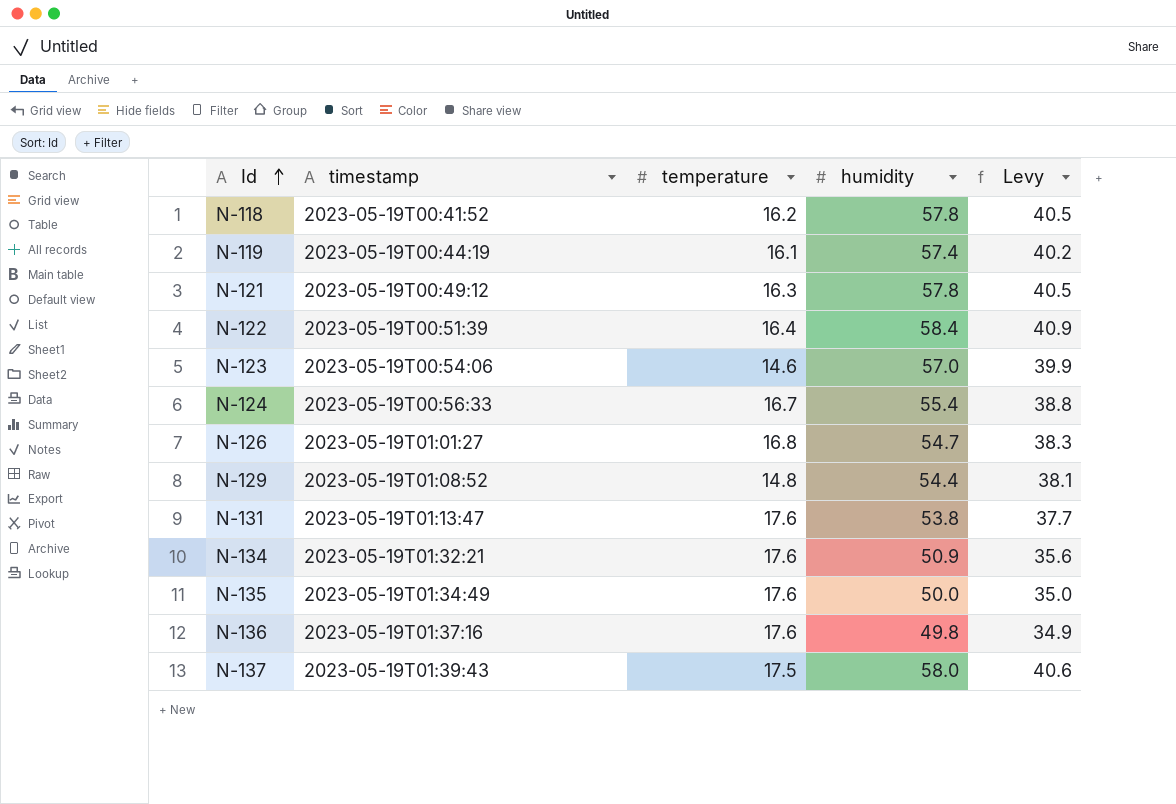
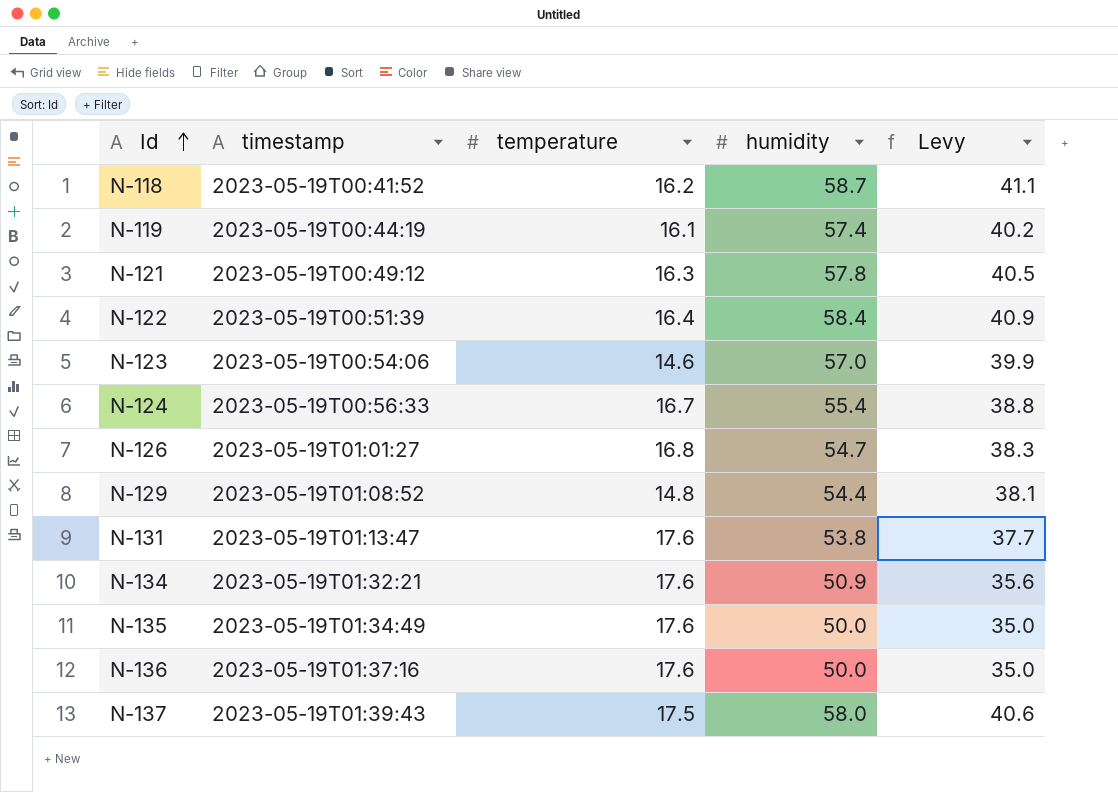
N-118 | humidity: 57.8 -> 58.7
N-118 | Levy: 40.5 -> 41.1
N-136 | humidity: 49.8 -> 50.0
N-136 | Levy: 34.9 -> 35.0

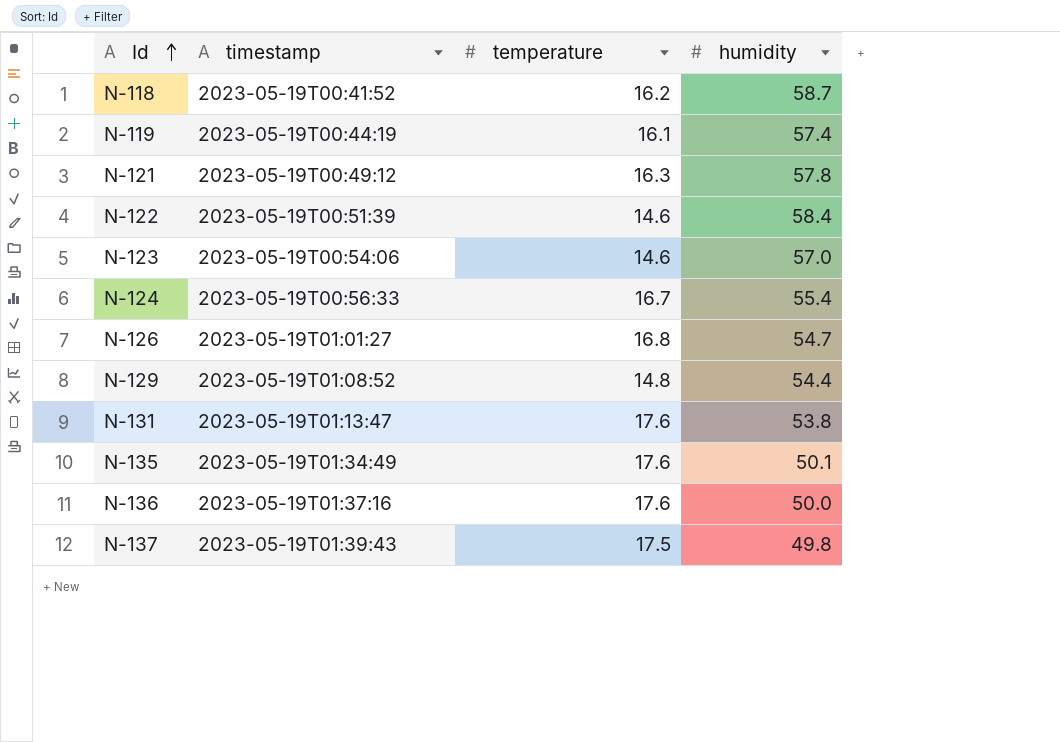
column Levy | formula: [humidity] * 0.7 -> none
row N-134: 2023-05-19T01:32:21 | 17.6 | 50.9 | 35.6 -> none
N-122 | temperature: 16.4 -> 14.6
N-135 | humidity: 50.0 -> 50.1
N-137 | humidity: 58.0 -> 49.8

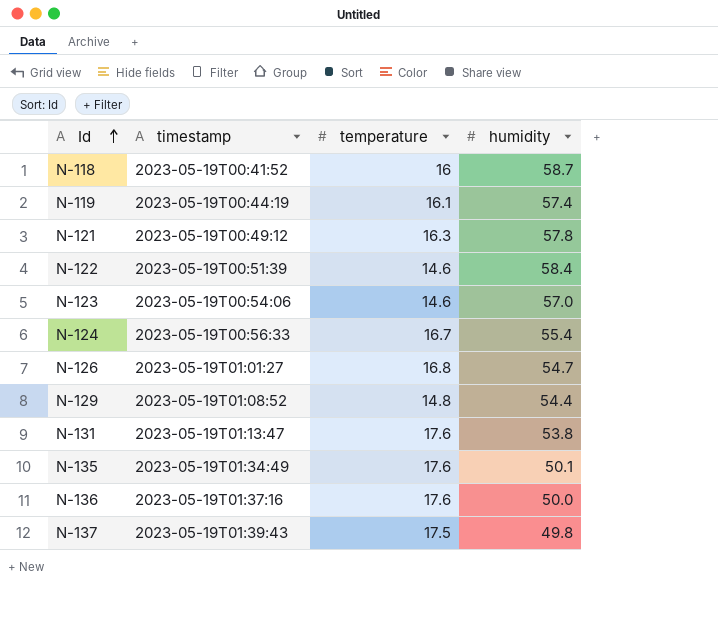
N-118 | temperature: 16.2 -> 16

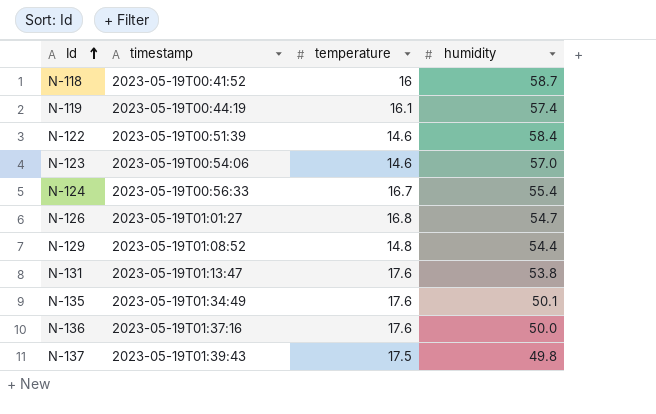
row N-121: 2023-05-19T00:49:12 | 16.3 | 57.8 -> none

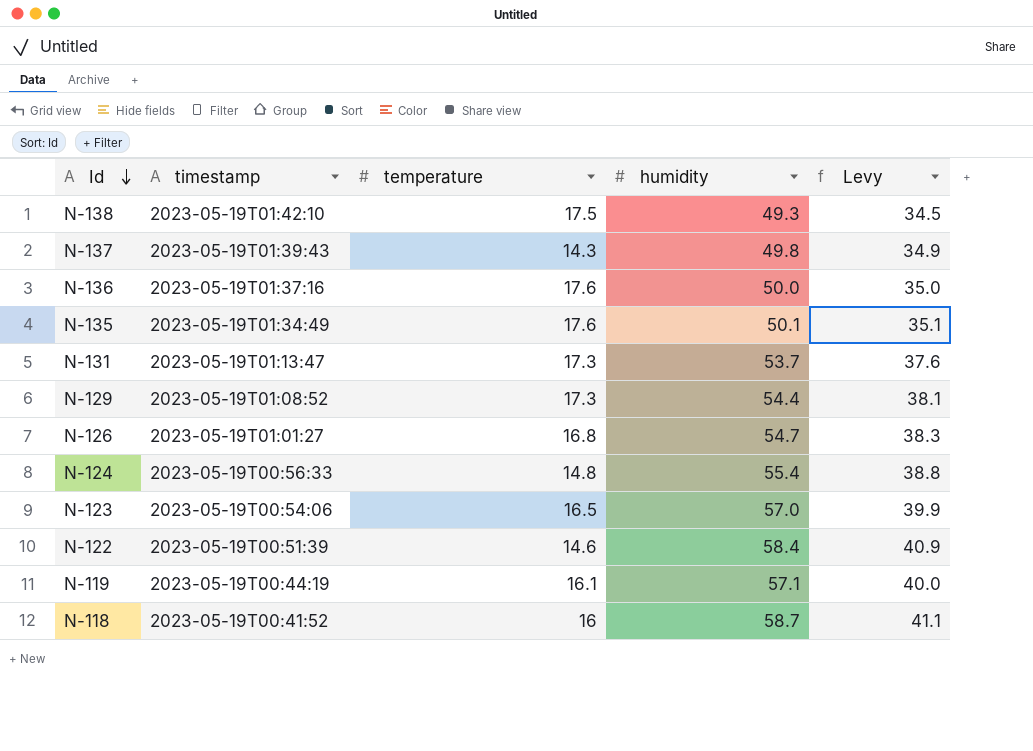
row order: Id ascending -> Id descending
column Levy | formula: none -> [humidity] * 0.7
row N-138: none -> 2023-05-19T01:42:10 | 17.5 | 49.3 | 34.5
N-137 | temperature: 17.5 -> 14.3
N-131 | temperature: 17.6 -> 17.3
N-131 | humidity: 53.8 -> 53.7
N-129 | temperature: 14.8 -> 17.3
N-124 | temperature: 16.7 -> 14.8
N-123 | temperature: 14.6 -> 16.5
N-119 | humidity: 57.4 -> 57.1

